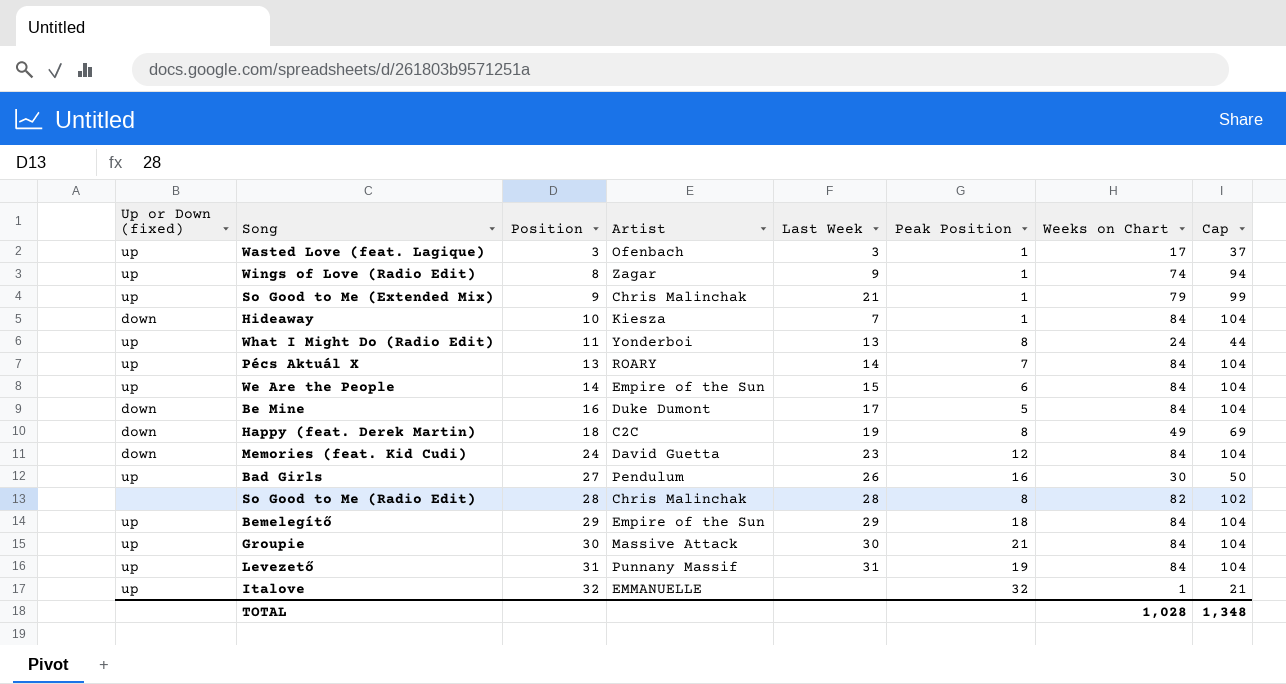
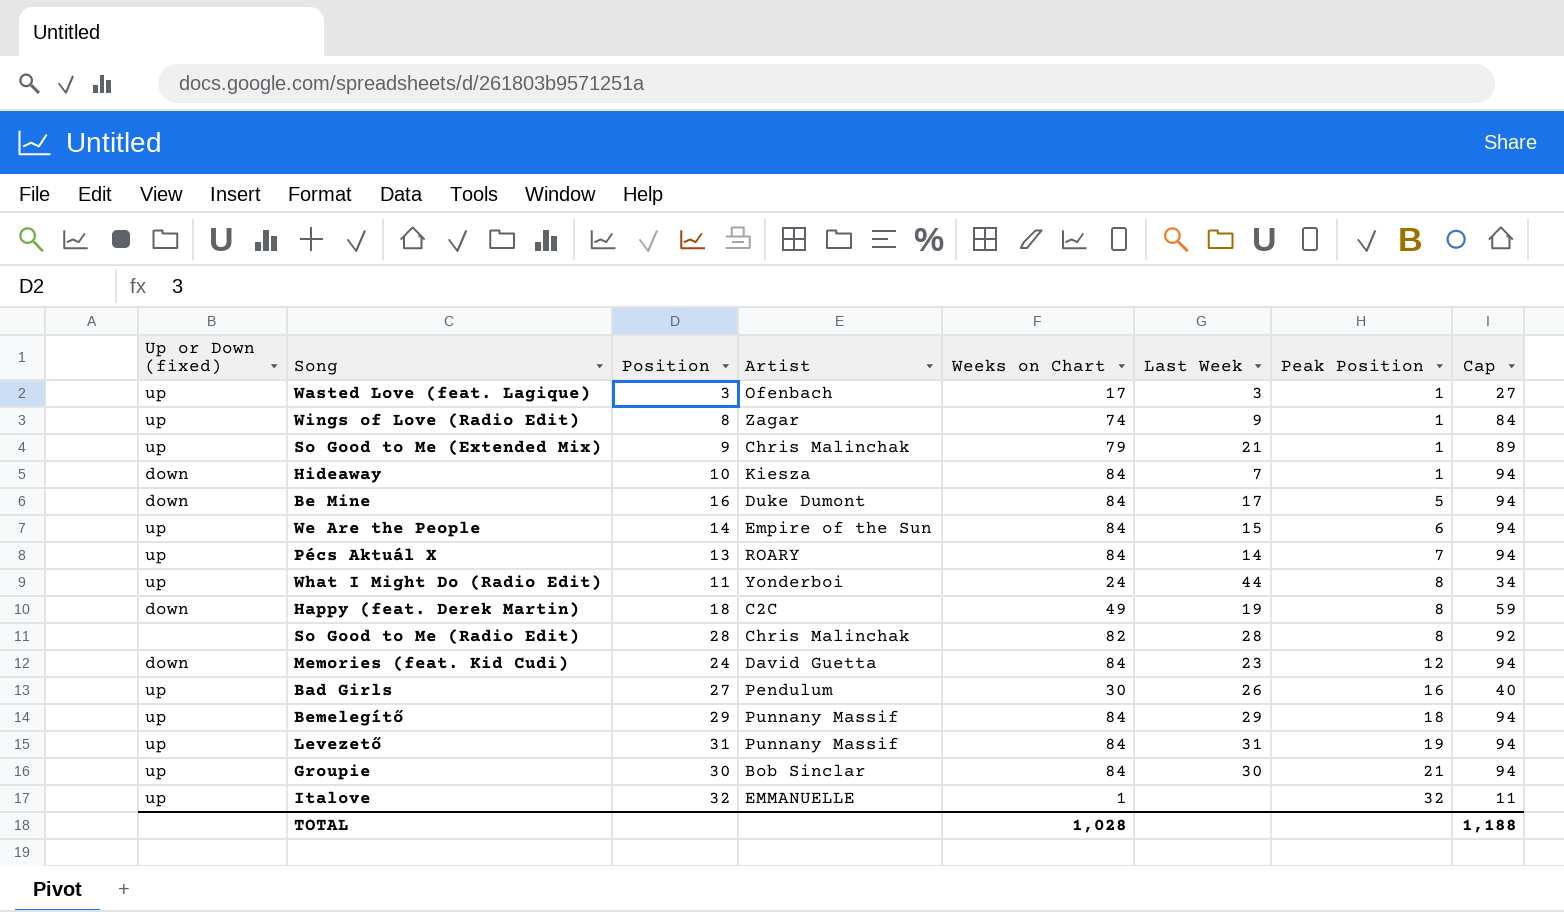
row order: Position ascending -> Peak Position ascending
column Weeks on Chart | position: 7 -> 5
column Cap | formula: [Weeks on Chart] + 20 -> [Weeks on Chart] + 10
What I Might Do (Radio Edit) | Last Week: 13 -> 44
Bemelegítő | Artist: Empire of the Sun -> Punnany Massif
Groupie | Artist: Massive Attack -> Bob Sinclar
TOTAL | Cap: 1,348 -> 1,188

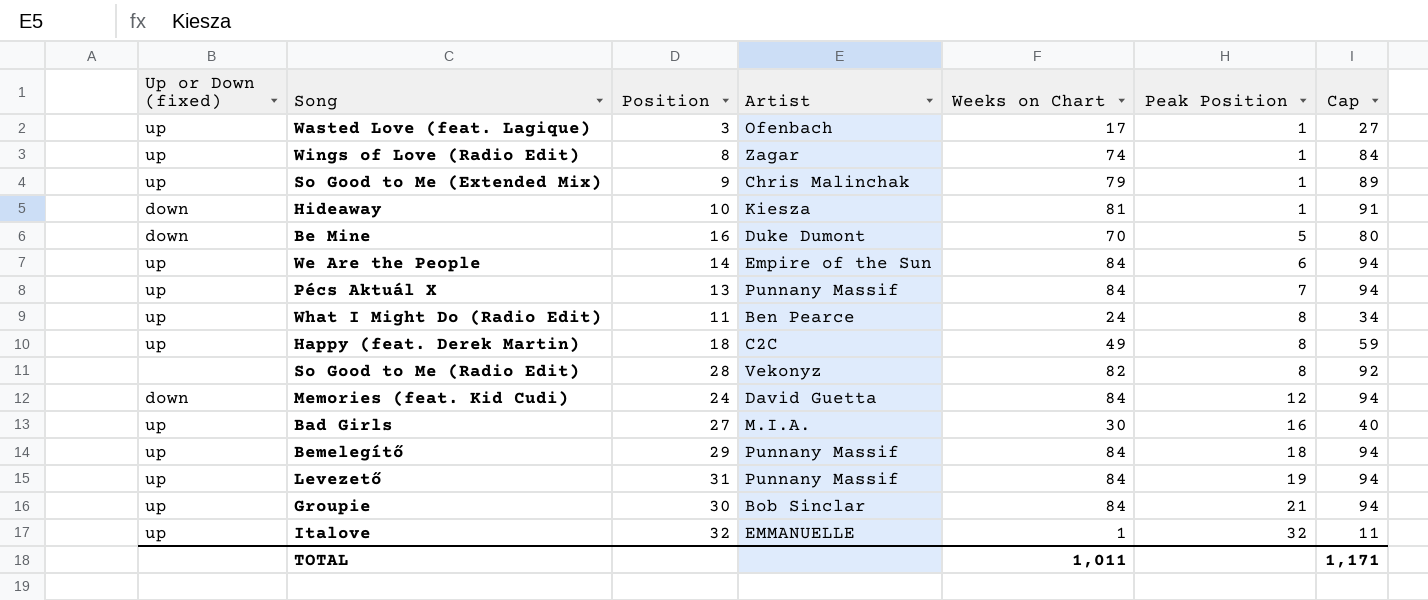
column Last Week | position: 6 -> none
Hideaway | Weeks on Chart: 84 -> 81
Hideaway | Cap: 94 -> 91
Be Mine | Weeks on Chart: 84 -> 70
Be Mine | Cap: 94 -> 80
Pécs Aktuál X | Artist: ROARY -> Punnany Massif
What I Might Do (Radio Edit) | Artist: Yonderboi -> Ben Pearce
Happy (feat. Derek Martin) | Up or Down (fixed): down -> up
So Good to Me (Radio Edit) | Artist: Chris Malinchak -> Vekonyz
Bad Girls | Artist: Pendulum -> M.I.A.
TOTAL | Weeks on Chart: 1,028 -> 1,011
TOTAL | Cap: 1,188 -> 1,171

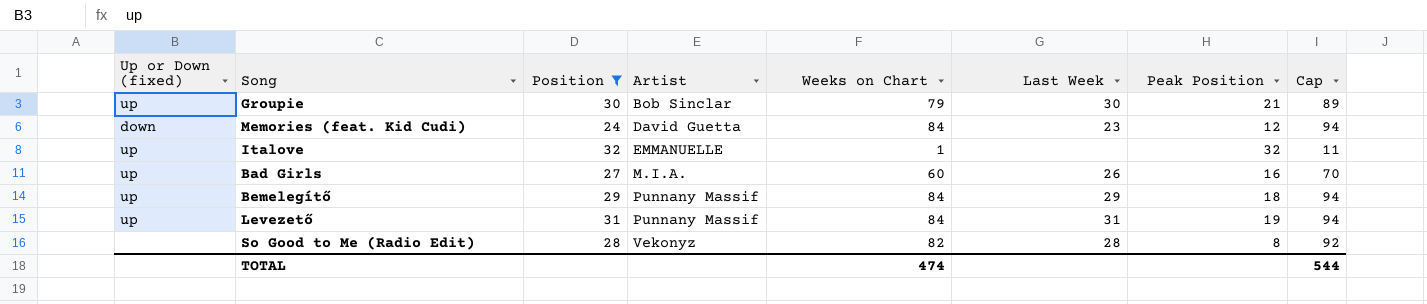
filter: none -> Position >= 24
row order: Peak Position ascending -> Artist ascending
column Last Week | position: none -> 6
Groupie | Weeks on Chart: 84 -> 79
Groupie | Cap: 94 -> 89
Bad Girls | Weeks on Chart: 30 -> 60
Bad Girls | Cap: 40 -> 70
TOTAL | Weeks on Chart: 1,011 -> 474
TOTAL | Cap: 1,171 -> 544

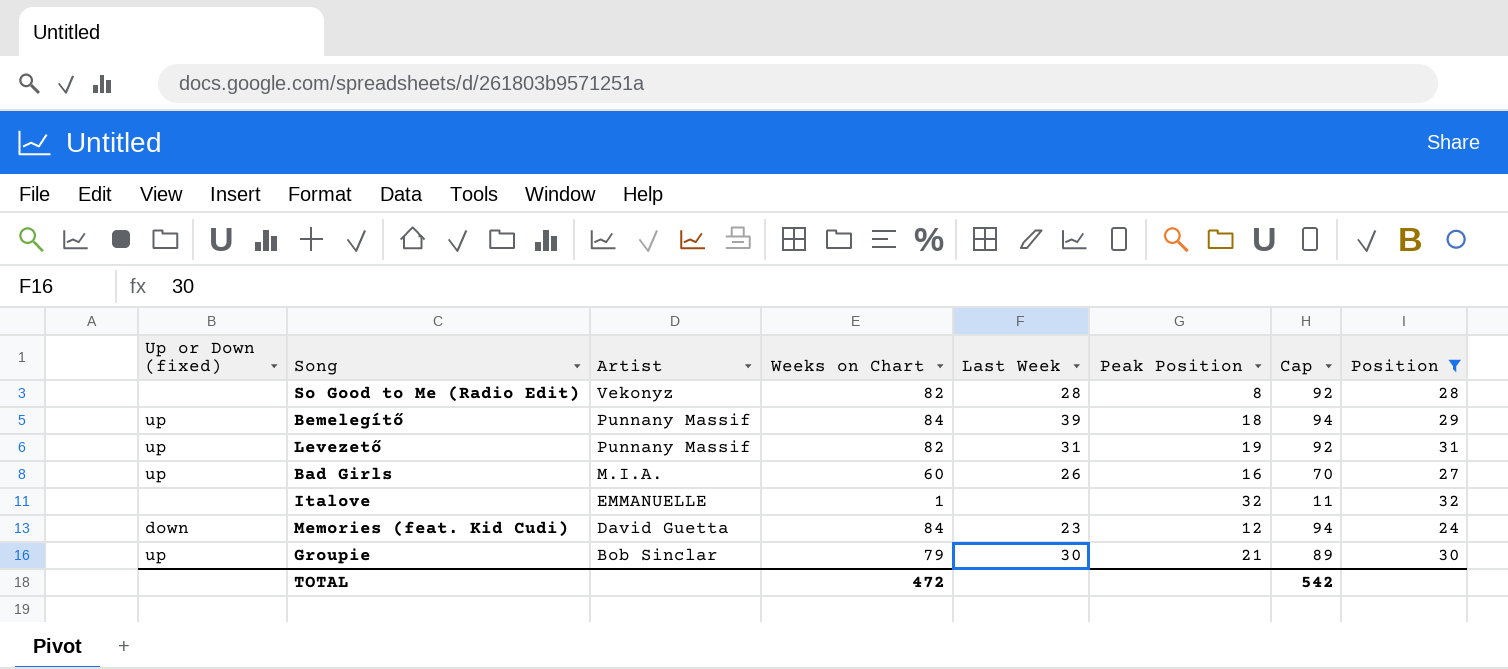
row order: Artist ascending -> Artist descending
column Position | position: 3 -> 8
Bemelegítő | Last Week: 29 -> 39
Levezető | Weeks on Chart: 84 -> 82
Levezető | Cap: 94 -> 92
Italove | Up or Down (fixed): up -> none
TOTAL | Weeks on Chart: 474 -> 472
TOTAL | Cap: 544 -> 542

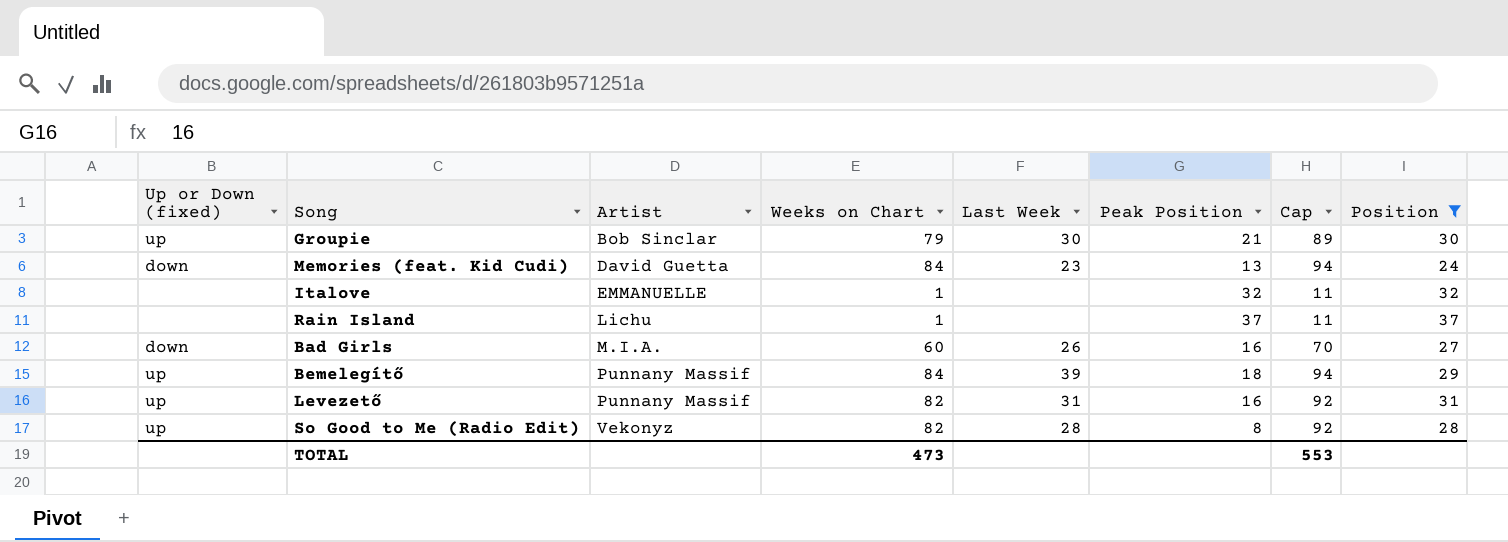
row order: Artist descending -> Artist ascending
Memories (feat. Kid Cudi) | Peak Position: 12 -> 13
row Rain Island: none -> none | Lichu | 1 | none | 37 | 11 | 37
Bad Girls | Up or Down (fixed): up -> down
Levezető | Peak Position: 19 -> 16
So Good to Me (Radio Edit) | Up or Down (fixed): none -> up
TOTAL | Weeks on Chart: 472 -> 473
TOTAL | Cap: 542 -> 553

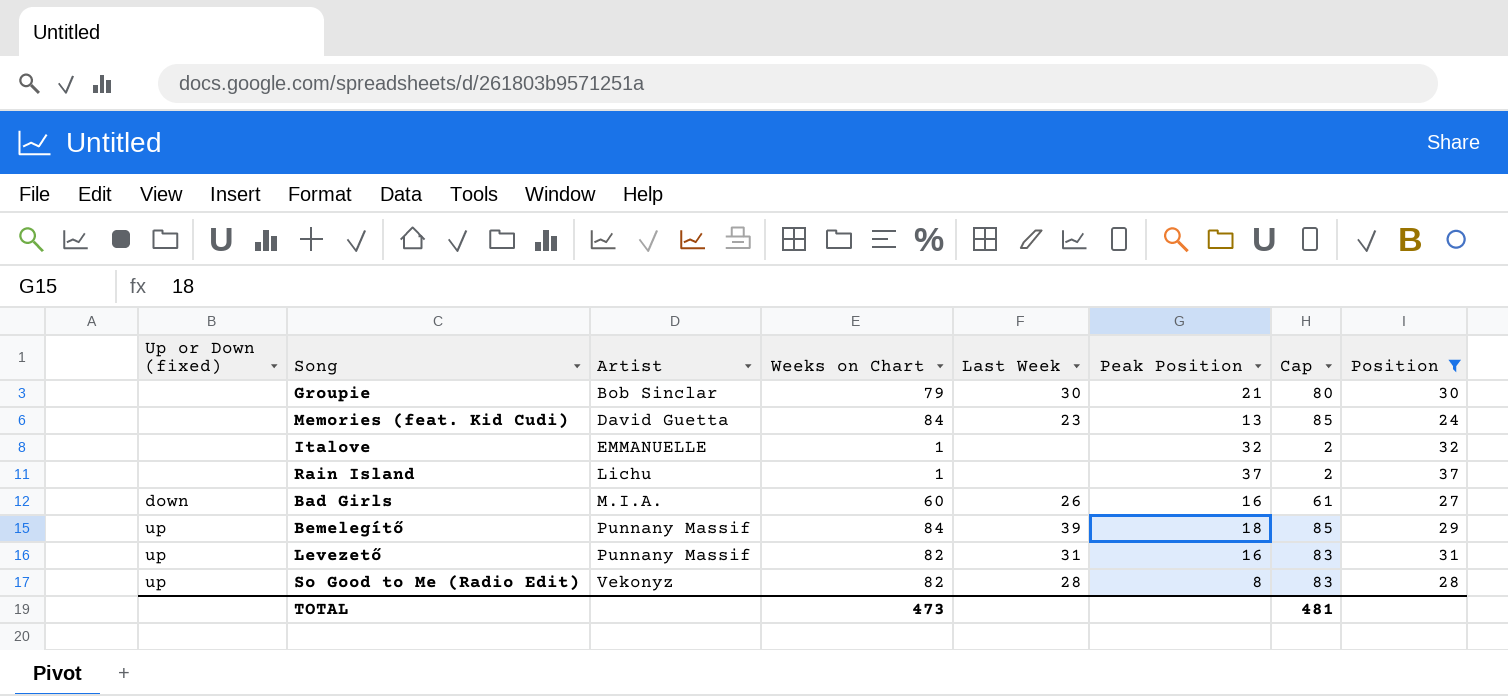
column Cap | formula: [Weeks on Chart] + 10 -> [Weeks on Chart] + 1
Groupie | Up or Down (fixed): up -> none
Memories (feat. Kid Cudi) | Up or Down (fixed): down -> none
TOTAL | Cap: 553 -> 481

